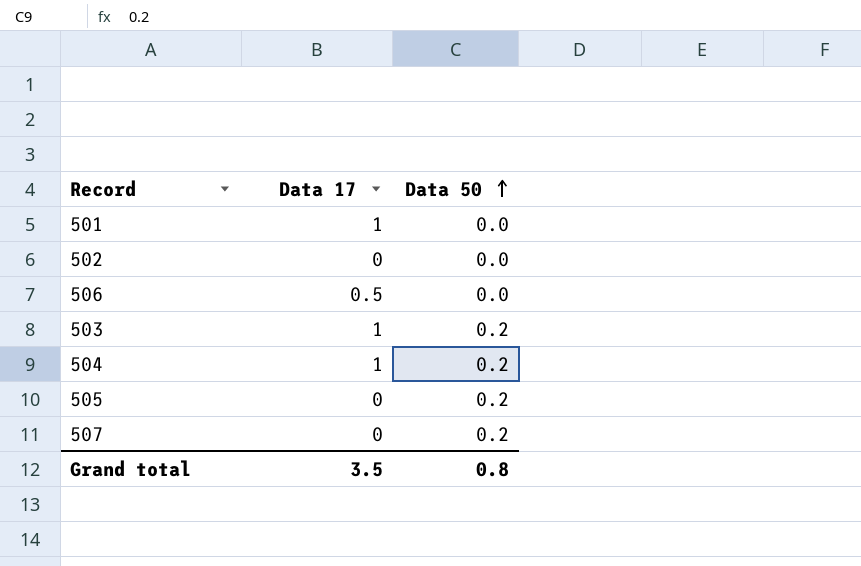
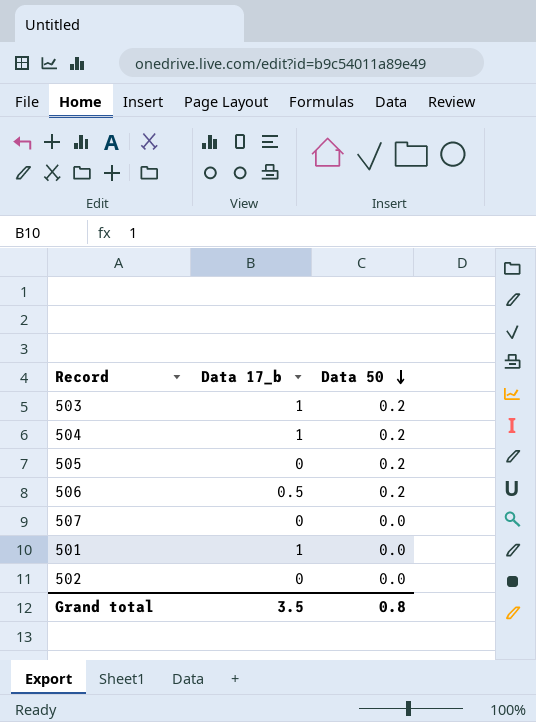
row order: Data 50 ascending -> Data 50 descending
column name: Data 17 -> Data 17_b
506 | Data 50: 0.0 -> 0.2
507 | Data 50: 0.2 -> 0.0

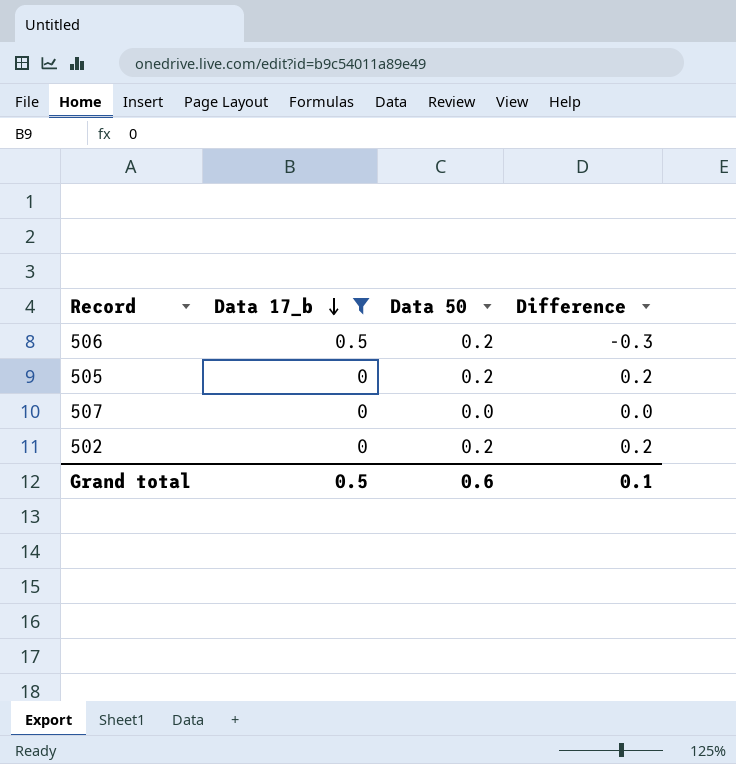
filter: none -> Data 17_b != 1
row order: Data 50 descending -> Data 17_b descending
column Difference | formula: none -> [Data 50] - [Data 17_b]
502 | Data 50: 0.0 -> 0.2
Grand total | Data 17_b: 3.5 -> 0.5
Grand total | Data 50: 0.8 -> 0.6

